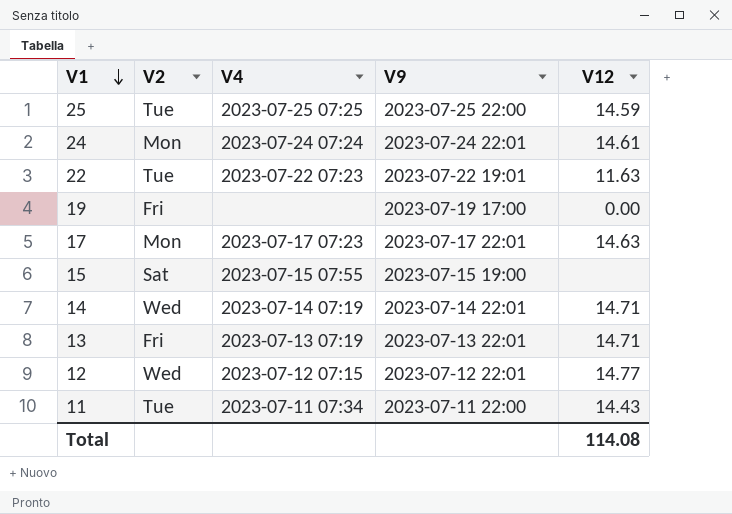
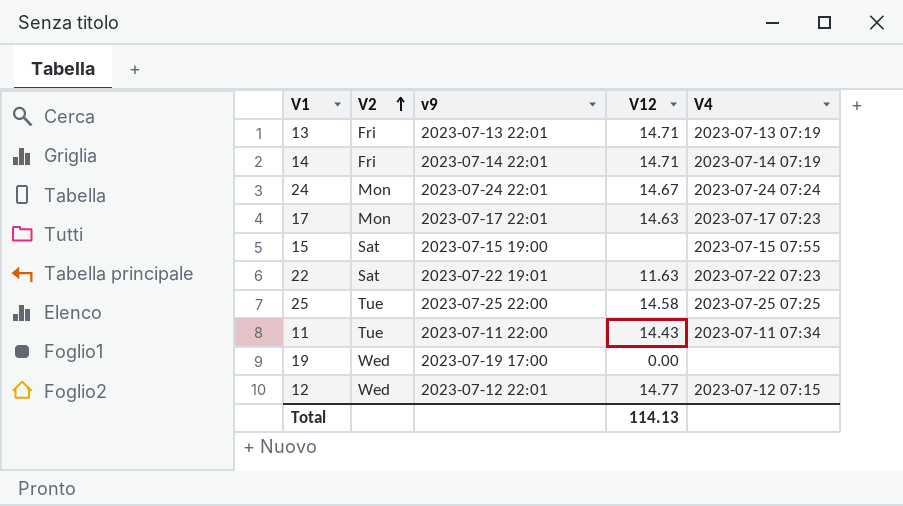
row order: V1 descending -> V2 ascending
column name: V9 -> v9
column V4 | position: 3 -> 5
14 | V2: Wed -> Fri
24 | V12: 14.61 -> 14.67
22 | V2: Tue -> Sat
25 | V12: 14.59 -> 14.58
19 | V2: Fri -> Wed
Total | V12: 114.08 -> 114.13

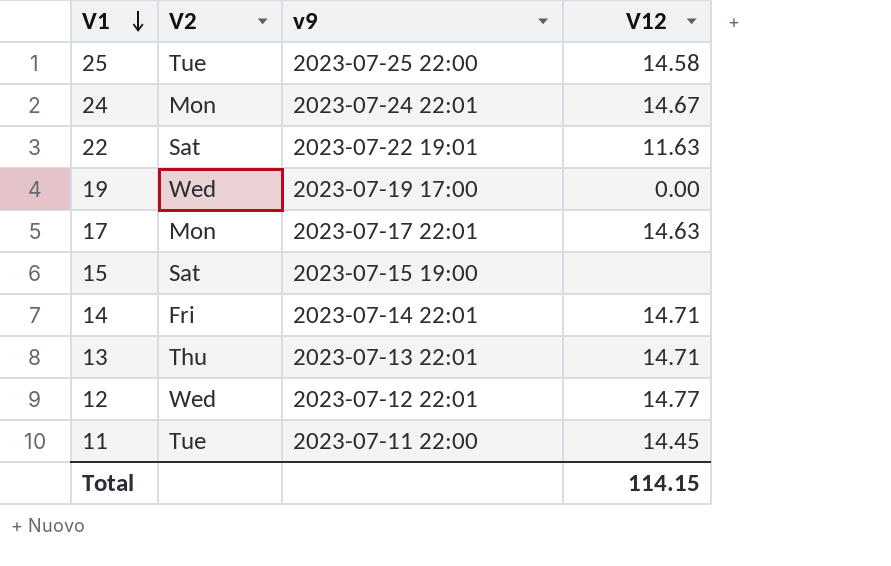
row order: V2 ascending -> V1 descending
column V4 | position: 5 -> none
13 | V2: Fri -> Thu
11 | V12: 14.43 -> 14.45
Total | V12: 114.13 -> 114.15

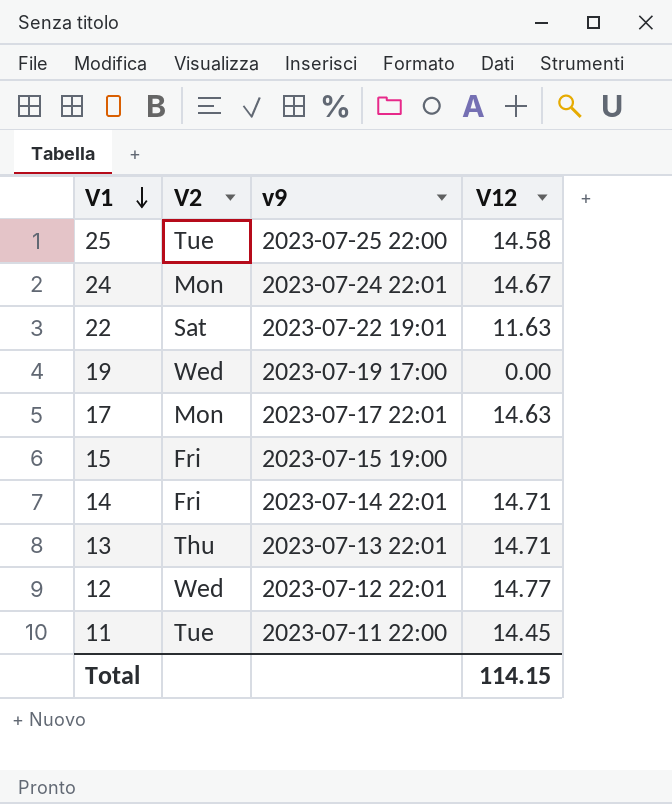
15 | V2: Sat -> Fri

